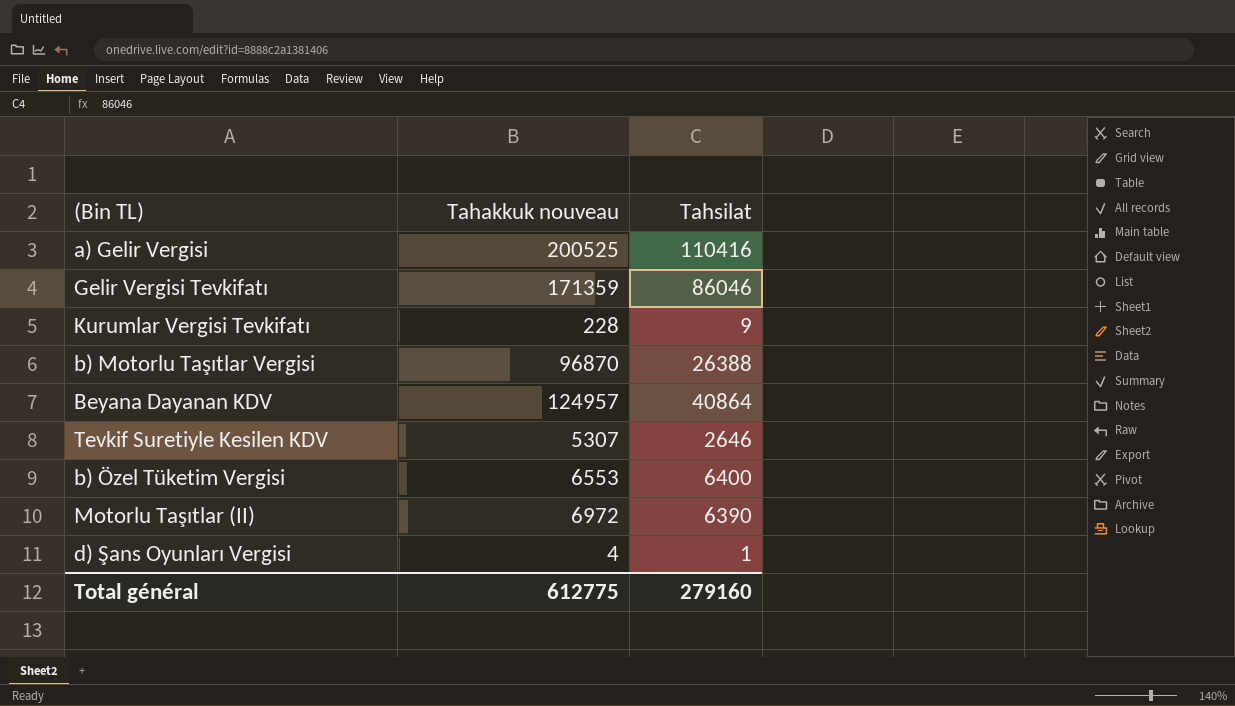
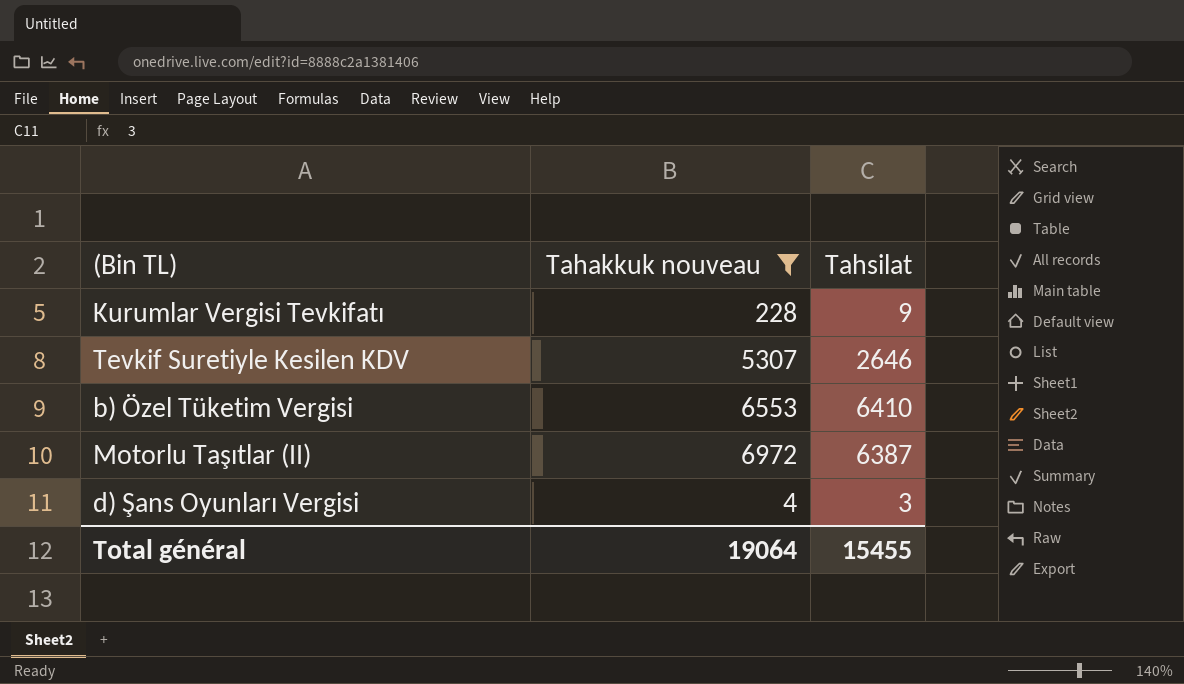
filter: none -> Tahakkuk nouveau <= 6972
b) Özel Tüketim Vergisi | Tahsilat: 6400 -> 6410
Motorlu Taşıtlar (II) | Tahsilat: 6390 -> 6387
d) Şans Oyunları Vergisi | Tahsilat: 1 -> 3
Total général | Tahakkuk nouveau: 612775 -> 19064
Total général | Tahsilat: 279160 -> 15455

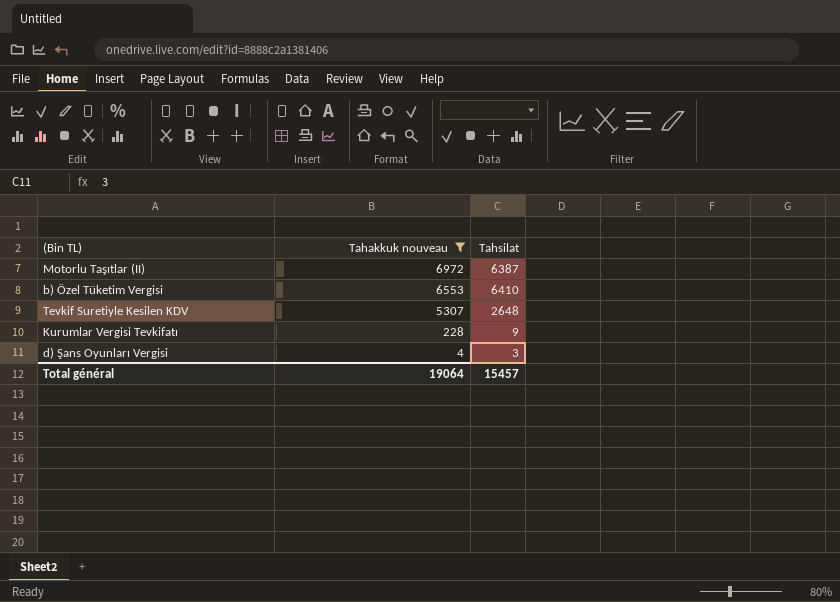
row order: none -> Tahakkuk nouveau descending
Tevkif Suretiyle Kesilen KDV | Tahsilat: 2646 -> 2648
Total général | Tahsilat: 15455 -> 15457

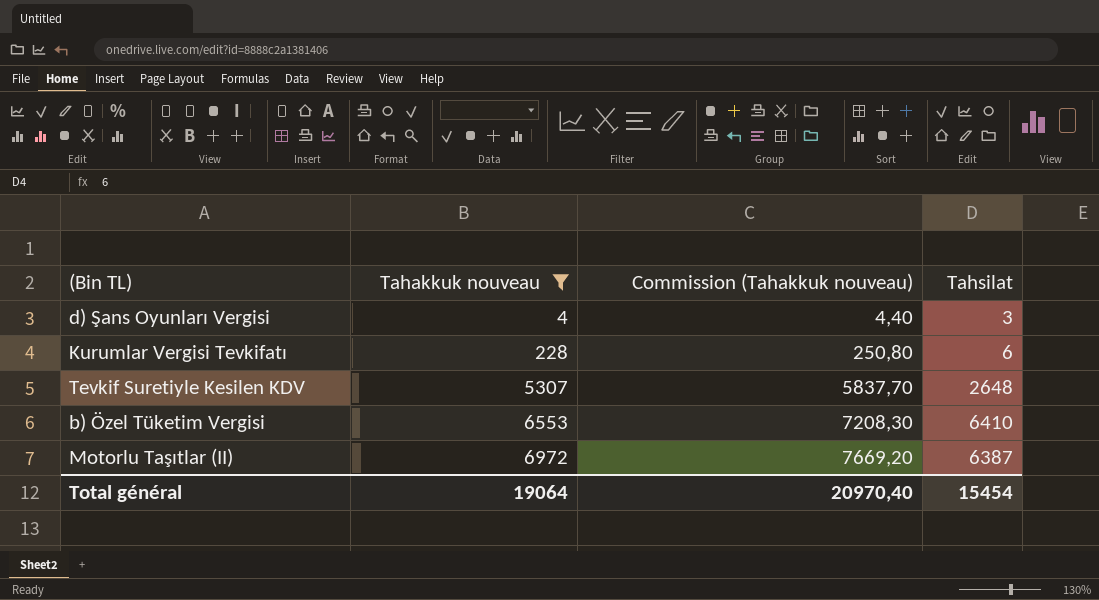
row order: Tahakkuk nouveau descending -> Tahakkuk nouveau ascending
column Commission (Tahakkuk nouveau) | formula: none -> [Tahakkuk nouveau] * 1,1
Kurumlar Vergisi Tevkifatı | Tahsilat: 9 -> 6
Total général | Tahsilat: 15457 -> 15454

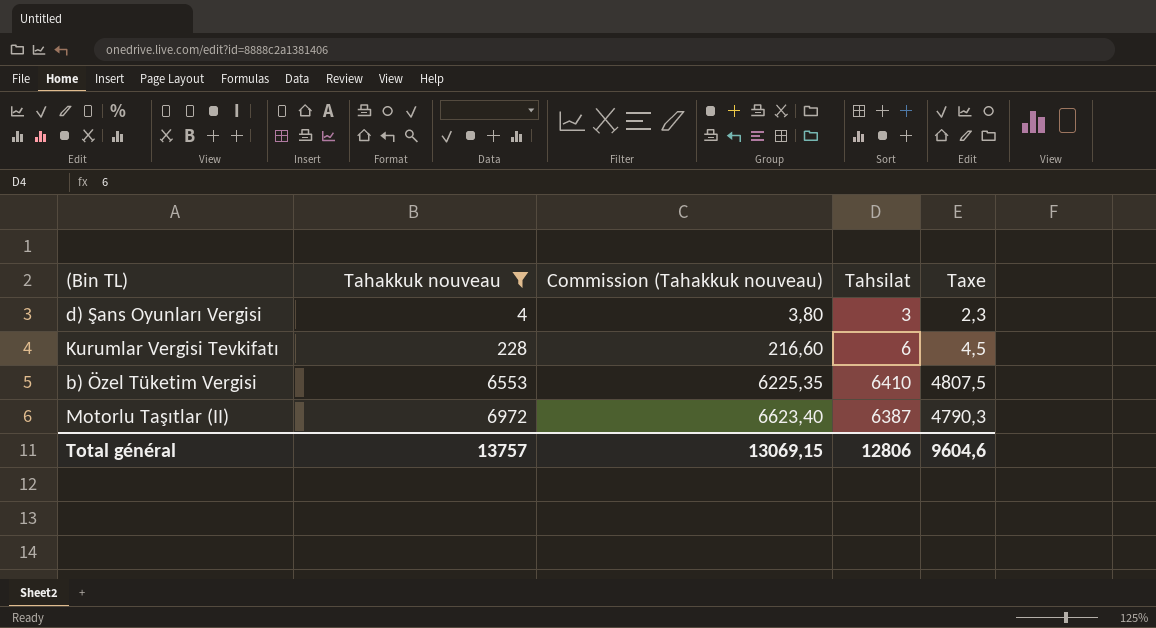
column Commission (Tahakkuk nouveau) | formula: [Tahakkuk nouveau] * 1,1 -> [Tahakkuk nouveau] * 0,95
column Taxe | formula: none -> [Tahsilat] * 0,75
row Tevkif Suretiyle Kesilen KDV: 5307 | 5837,70 | 2648 -> none
Total général | Tahakkuk nouveau: 19064 -> 13757
Total général | Commission (Tahakkuk nouveau): 20970,40 -> 13069,15
Total général | Tahsilat: 15454 -> 12806

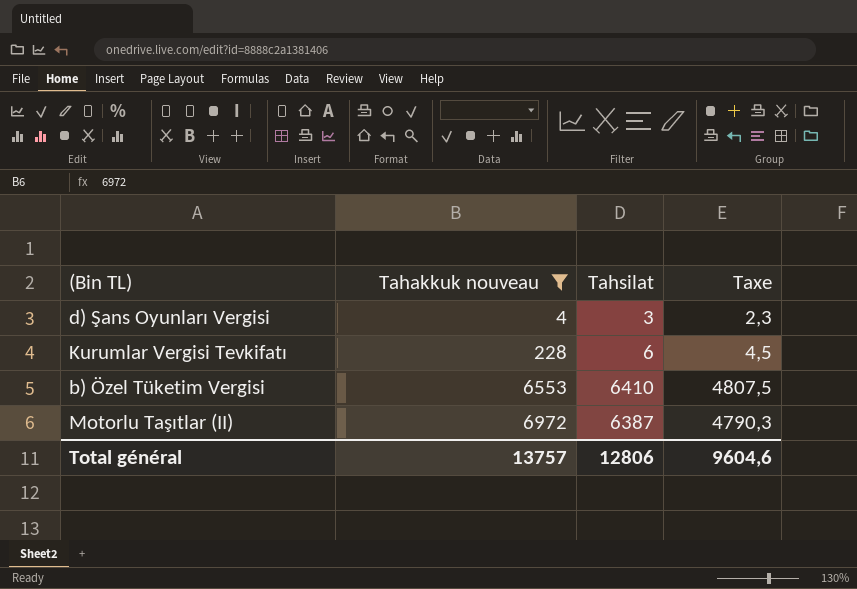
column Commission (Tahakkuk nouveau) | formula: [Tahakkuk nouveau] * 0,95 -> none

